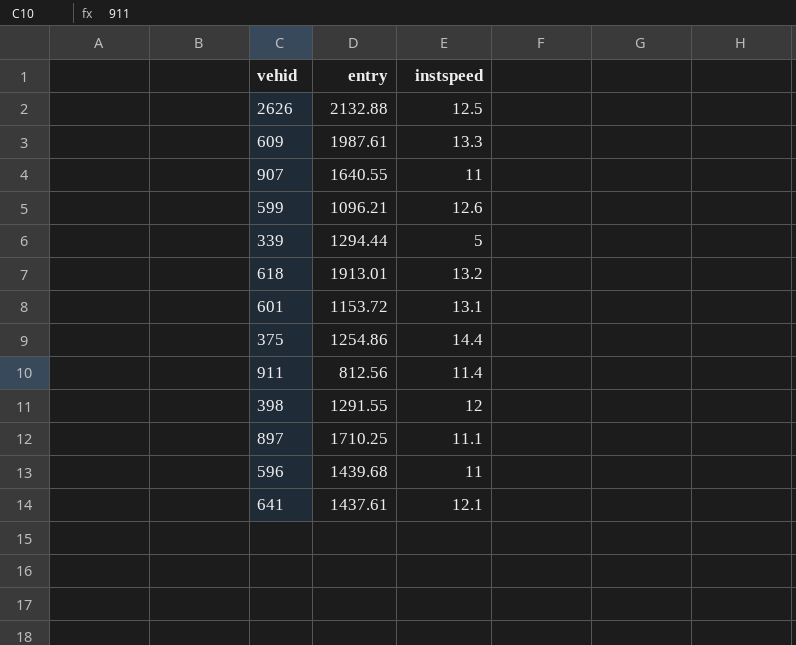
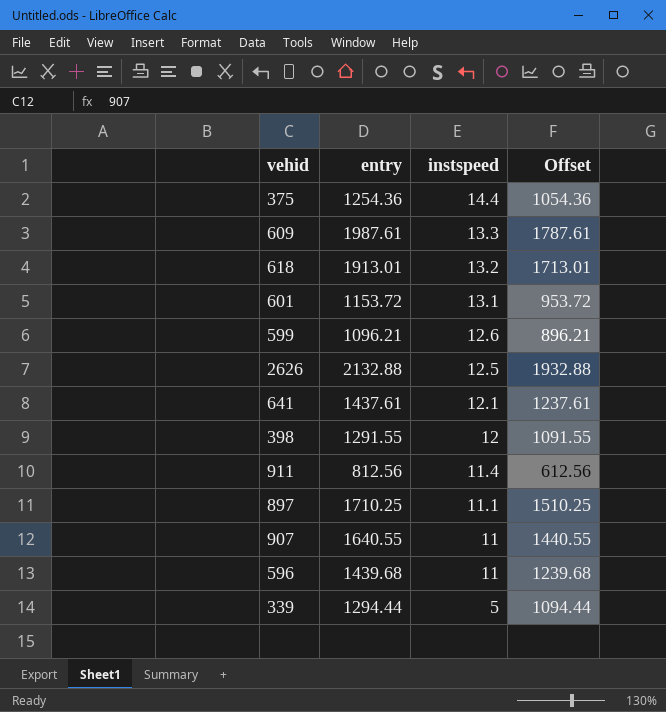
row order: none -> instspeed descending
column Offset | formula: none -> [entry] - 200
375 | entry: 1254.86 -> 1254.36

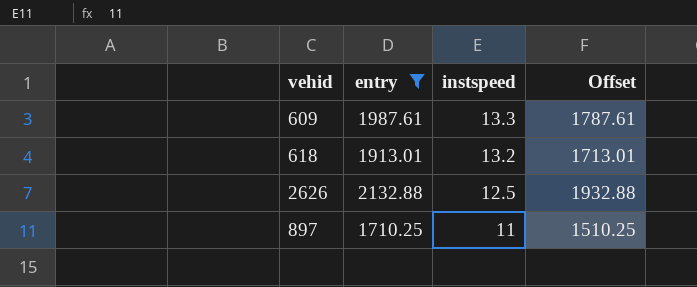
filter: none -> entry >= 1710.25
897 | instspeed: 11.1 -> 11

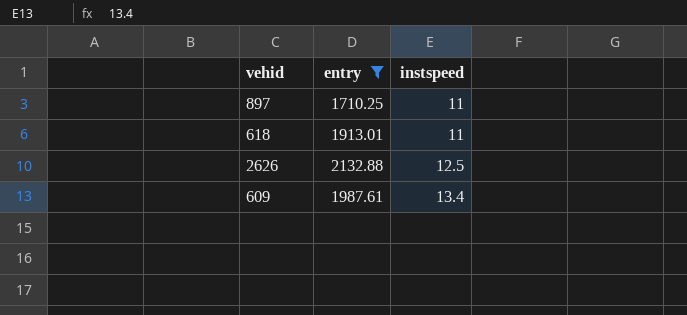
row order: instspeed descending -> instspeed ascending
column Offset | formula: [entry] - 200 -> none
618 | instspeed: 13.2 -> 11
609 | instspeed: 13.3 -> 13.4

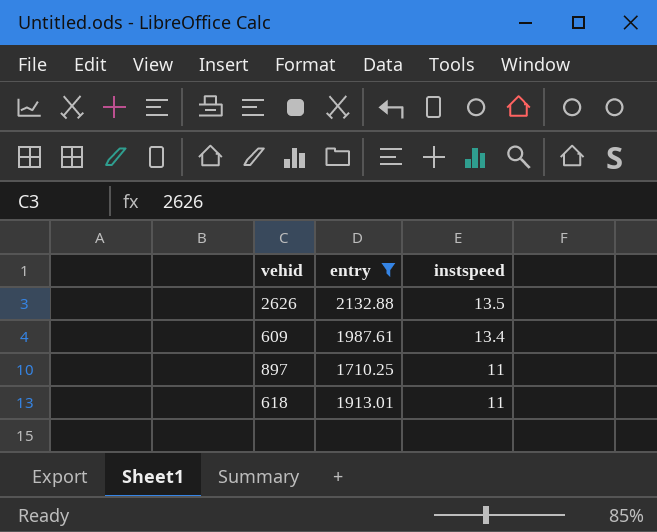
row order: instspeed ascending -> instspeed descending
2626 | instspeed: 12.5 -> 13.5

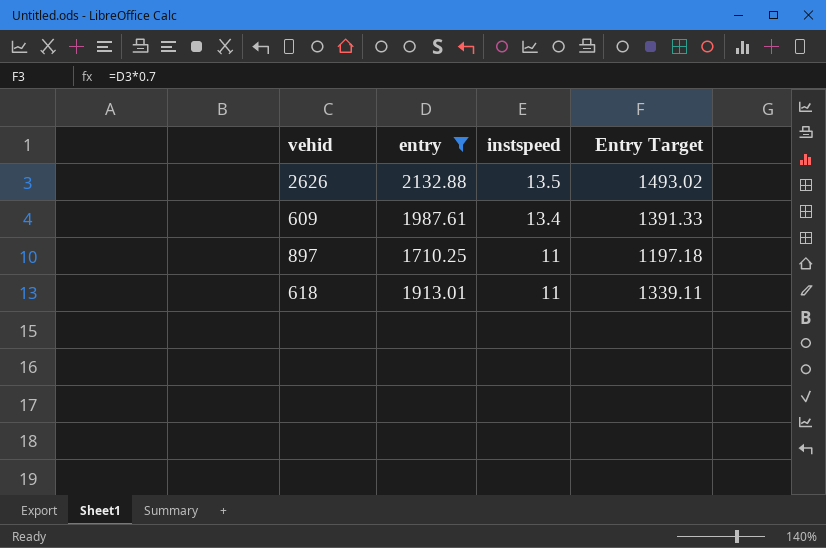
column Entry Target | formula: none -> [entry] * 0.7

